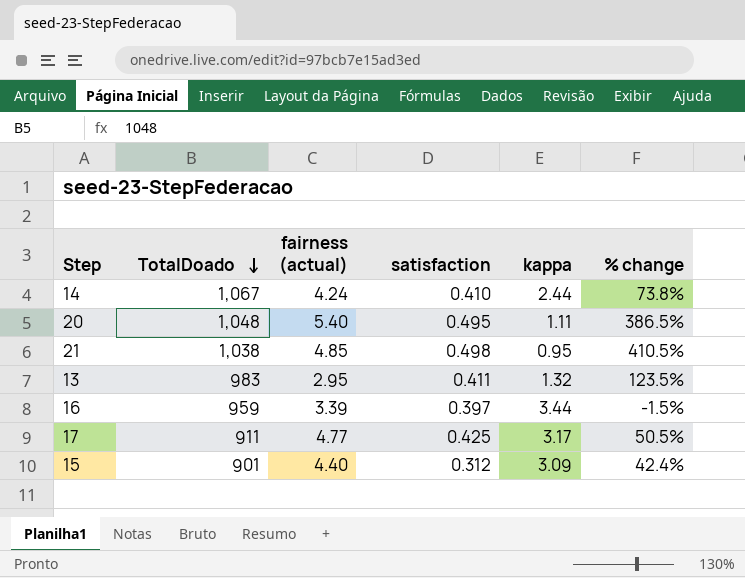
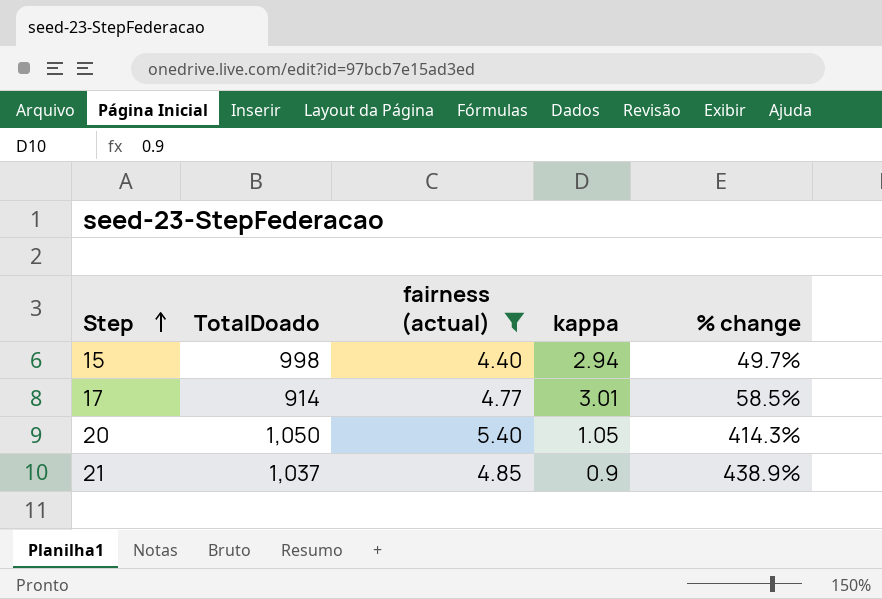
filter: none -> fairness (actual) >= 4.40
row order: TotalDoado descending -> Step ascending
column satisfaction | position: 4 -> none
15 | TotalDoado: 901 -> 998
15 | kappa: 3.09 -> 2.94
15 | % change: 42.4% -> 49.7%
17 | TotalDoado: 911 -> 914
17 | kappa: 3.17 -> 3.01
17 | % change: 50.5% -> 58.5%
20 | TotalDoado: 1,048 -> 1,050
20 | kappa: 1.11 -> 1.05
20 | % change: 386.5% -> 414.3%
21 | TotalDoado: 1,038 -> 1,037
21 | kappa: 0.95 -> 0.9
21 | % change: 410.5% -> 438.9%

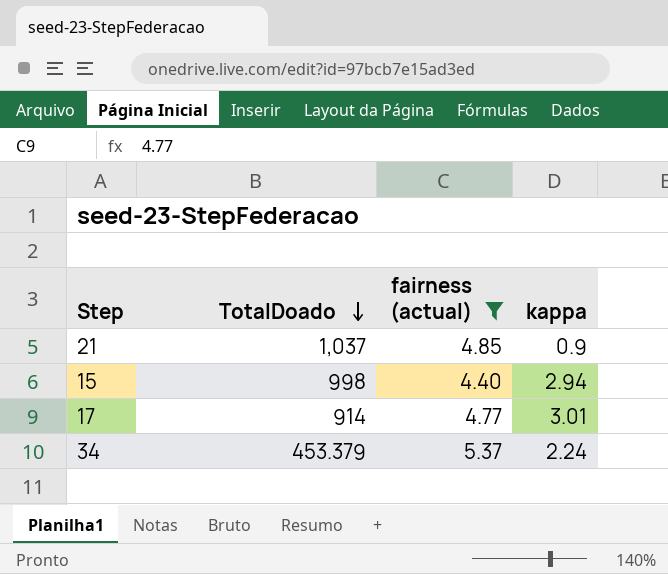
row order: Step ascending -> TotalDoado descending
column % change | formula: ([fairness (actual)] - [kappa]) / [kappa] -> none
row 20: 1,050 | 5.40 | 1.05 | 414.3% -> none
row 34: none -> 453.379 | 5.37 | 2.24

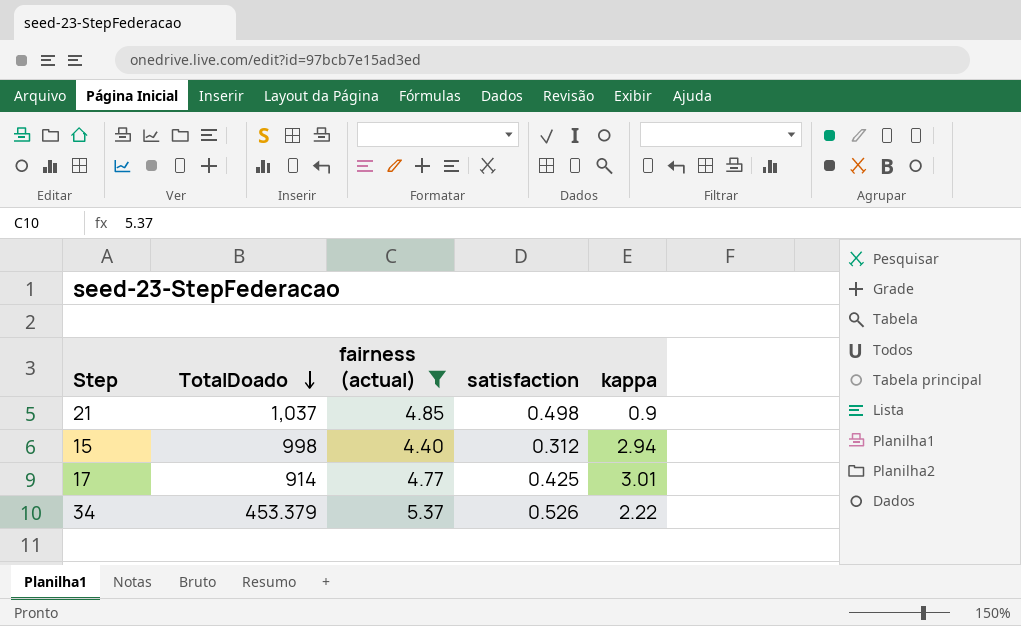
column satisfaction | position: none -> 4
34 | kappa: 2.24 -> 2.22

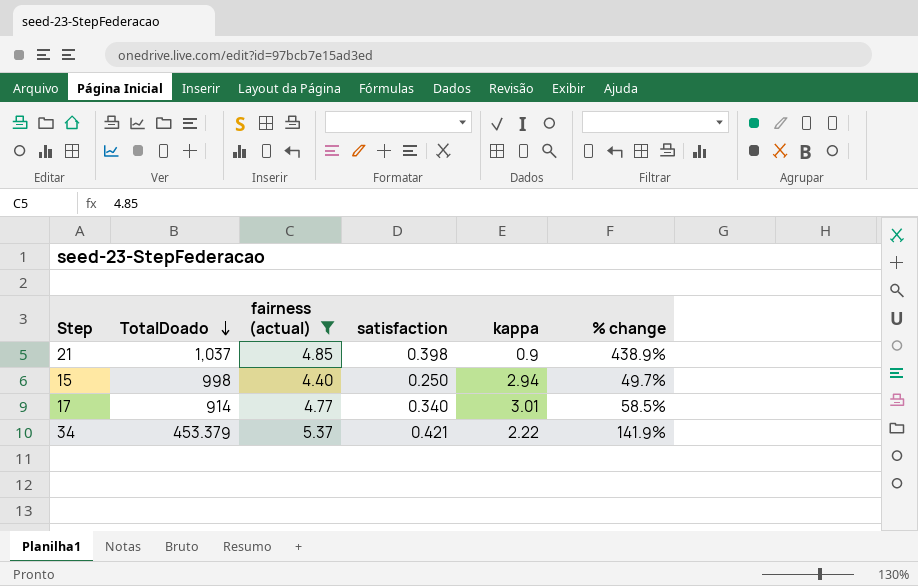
column % change | formula: none -> ([fairness (actual)] - [kappa]) / [kappa]
21 | satisfaction: 0.498 -> 0.398
15 | satisfaction: 0.312 -> 0.250
17 | satisfaction: 0.425 -> 0.340
34 | satisfaction: 0.526 -> 0.421

